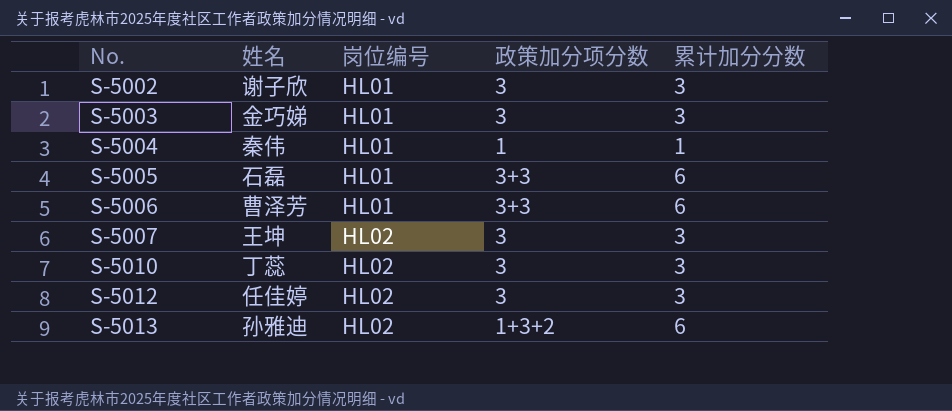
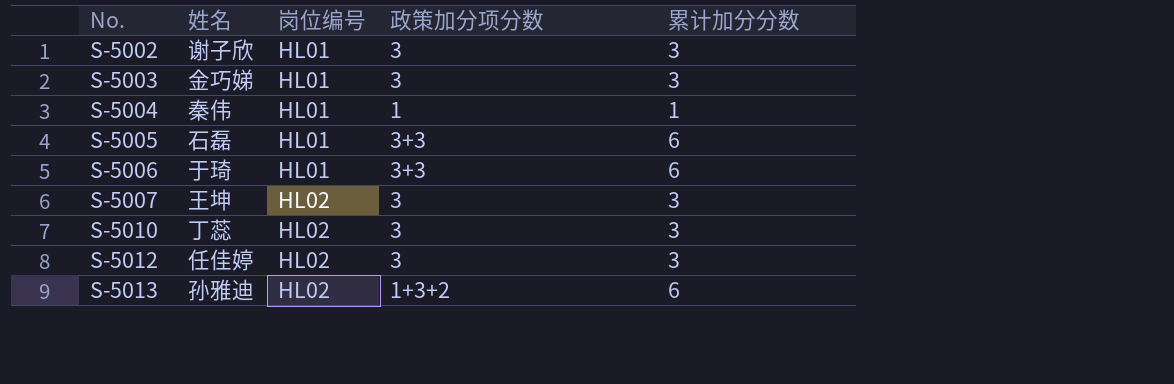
S-5006 | 姓名: 曹泽芳 -> 于琦

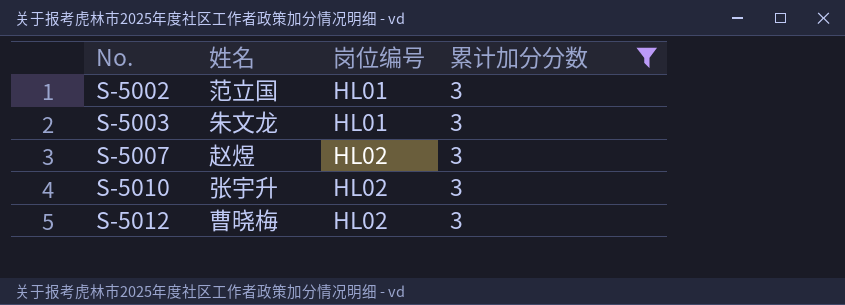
filter: none -> 累计加分分数 = 3
column 政策加分项分数 | position: 4 -> none
S-5002 | 姓名: 谢子欣 -> 范立国
S-5003 | 姓名: 金巧娣 -> 朱文龙
S-5007 | 姓名: 王坤 -> 赵煜
S-5010 | 姓名: 丁蕊 -> 张宇升
S-5012 | 姓名: 任佳婷 -> 曹晓梅

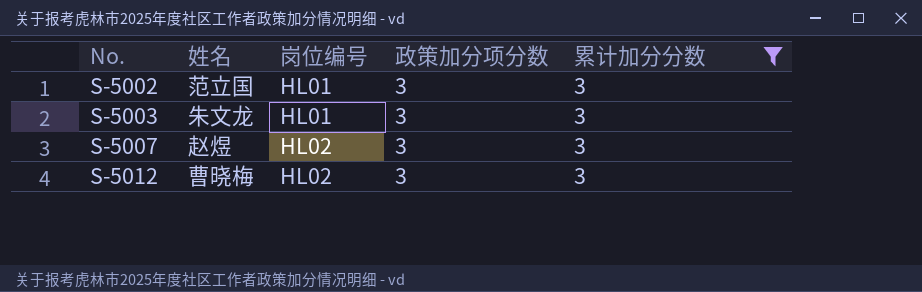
column 政策加分项分数 | position: none -> 4
row S-5010: 张宇升 | HL02 | 3 -> none

